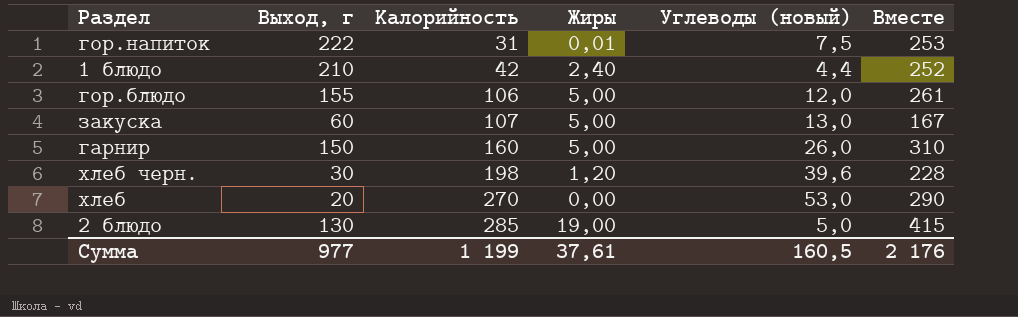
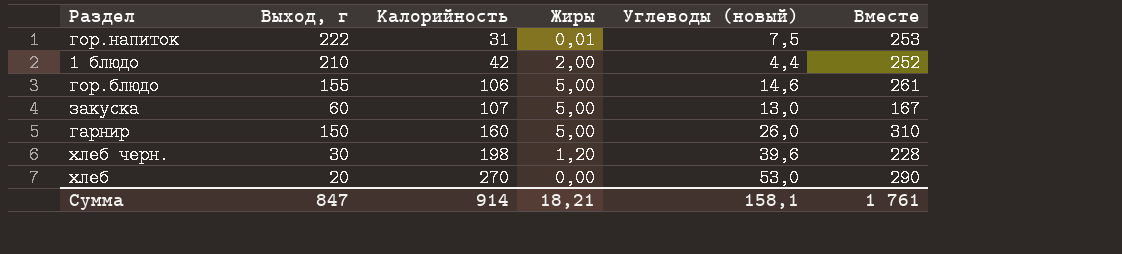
row 2 блюдо: 130 | 285 | 19,00 | 5,0 | 415 -> none
1 блюдо | Жиры: 2,40 -> 2,00
гор.блюдо | Углеводы (новый): 12,0 -> 14,6
Сумма | Выход, г: 977 -> 847
Сумма | Калорийность: 1 199 -> 914
Сумма | Жиры: 37,61 -> 18,21
Сумма | Углеводы (новый): 160,5 -> 158,1
Сумма | Вместе: 2 176 -> 1 761

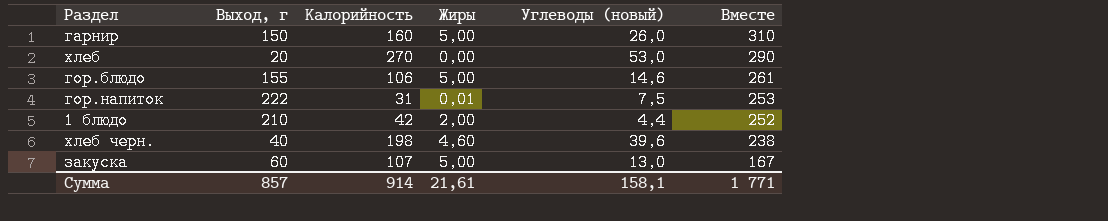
row order: Калорийность ascending -> Вместе descending
хлеб черн. | Выход, г: 30 -> 40
хлеб черн. | Жиры: 1,20 -> 4,60
хлеб черн. | Вместе: 228 -> 238
Сумма | Выход, г: 847 -> 857
Сумма | Жиры: 18,21 -> 21,61
Сумма | Вместе: 1 761 -> 1 771

